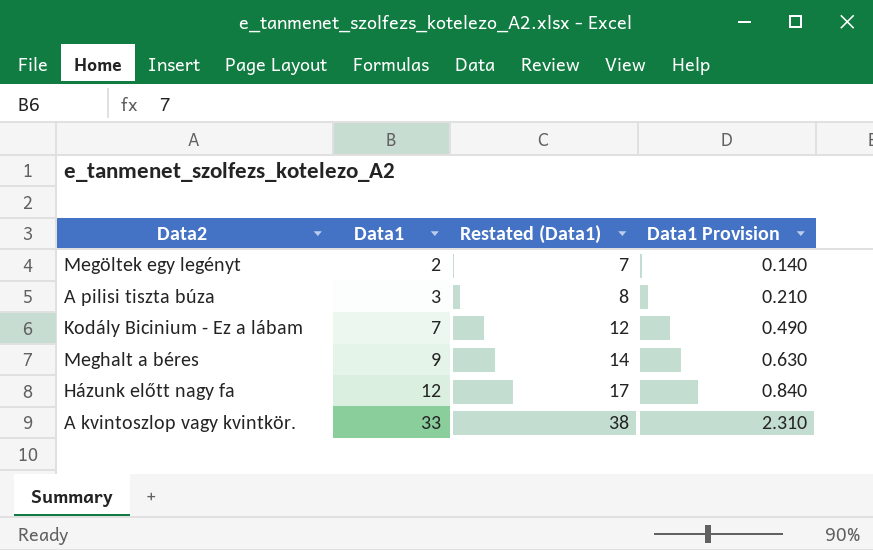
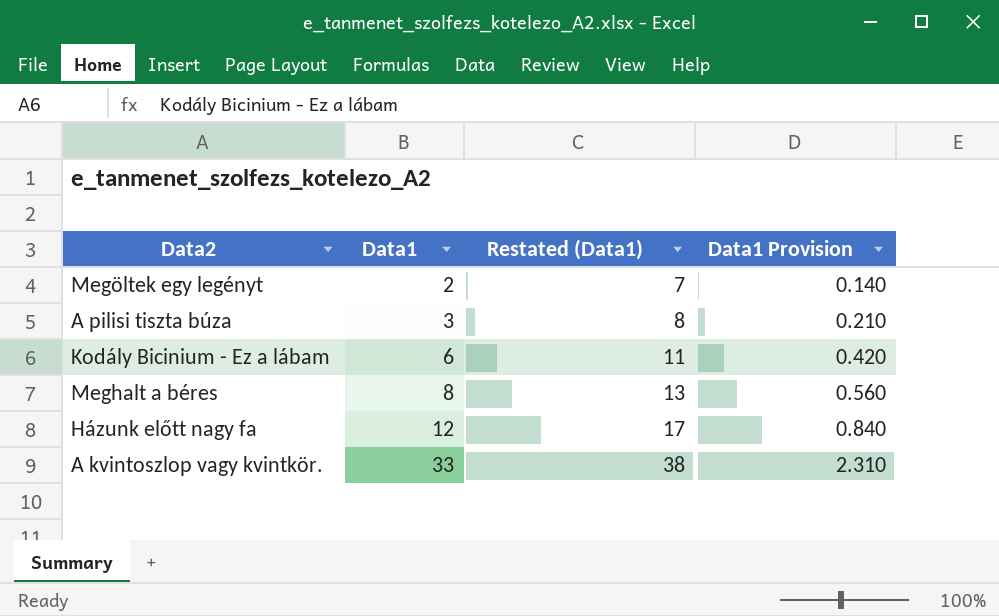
Kodály Bicinium - Ez a lábam | Data1: 7 -> 6
Kodály Bicinium - Ez a lábam | Restated (Data1): 12 -> 11
Kodály Bicinium - Ez a lábam | Data1 Provision: 0.490 -> 0.420
Meghalt a béres | Data1: 9 -> 8
Meghalt a béres | Restated (Data1): 14 -> 13
Meghalt a béres | Data1 Provision: 0.630 -> 0.560

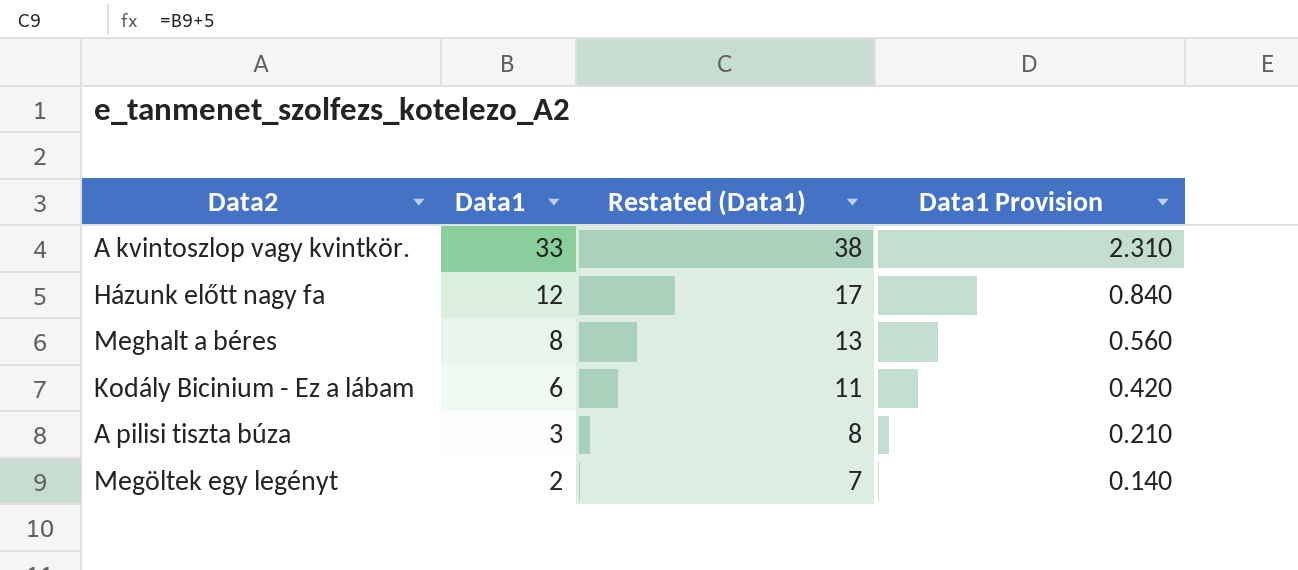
row order: Data1 ascending -> Data1 descending

